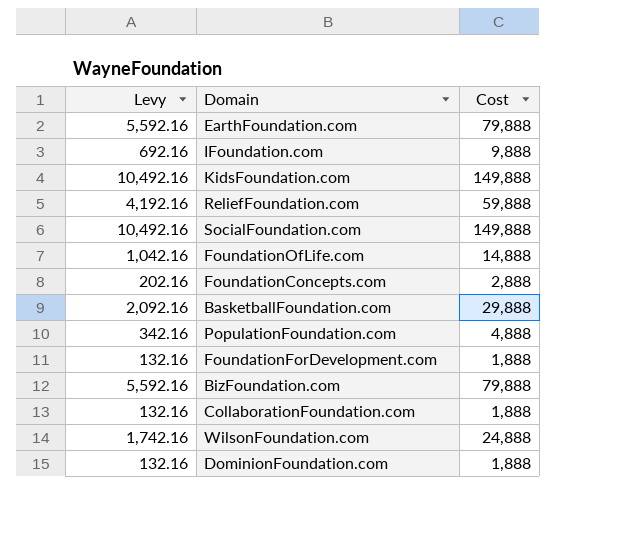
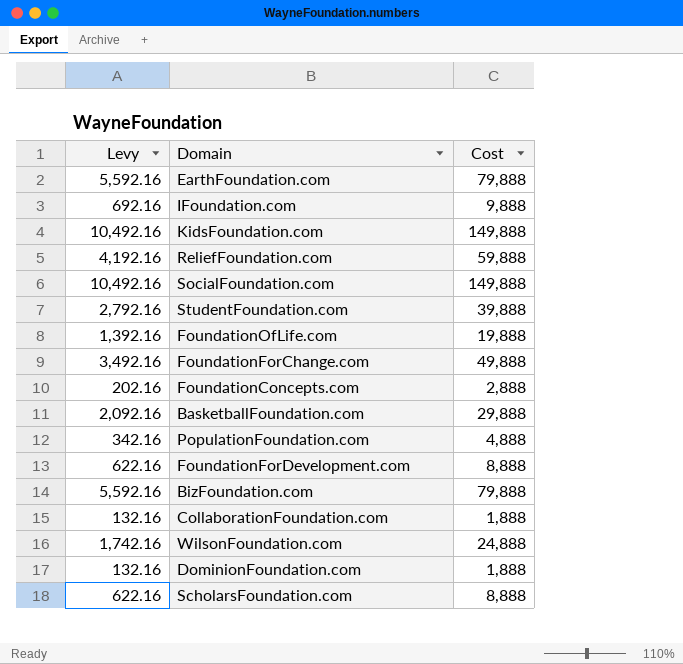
row StudentFoundation.com: none -> 2,792.16 | 39,888
FoundationOfLife.com | Levy: 1,042.16 -> 1,392.16
FoundationOfLife.com | Cost: 14,888 -> 19,888
row FoundationForChange.com: none -> 3,492.16 | 49,888
FoundationForDevelopment.com | Levy: 132.16 -> 622.16
FoundationForDevelopment.com | Cost: 1,888 -> 8,888
row ScholarsFoundation.com: none -> 622.16 | 8,888

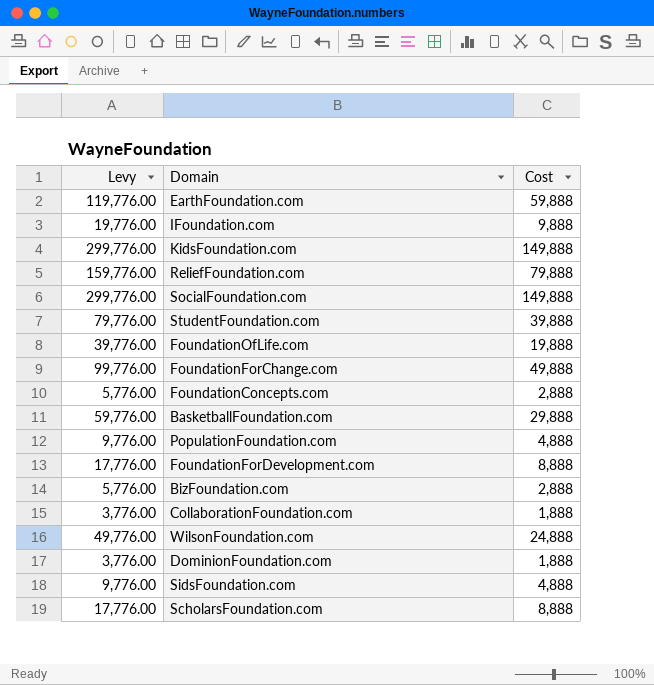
column Levy | formula: [Cost] * 0.07 -> [Cost] * 2
EarthFoundation.com | Cost: 79,888 -> 59,888
ReliefFoundation.com | Cost: 59,888 -> 79,888
BizFoundation.com | Cost: 79,888 -> 2,888
row SidsFoundation.com: none -> 9,776.00 | 4,888

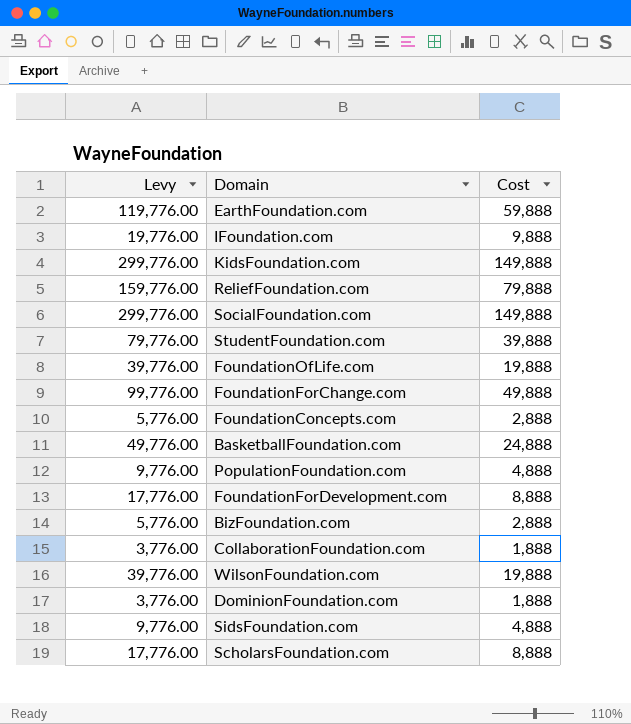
BasketballFoundation.com | Levy: 59,776.00 -> 49,776.00
BasketballFoundation.com | Cost: 29,888 -> 24,888
WilsonFoundation.com | Levy: 49,776.00 -> 39,776.00
WilsonFoundation.com | Cost: 24,888 -> 19,888

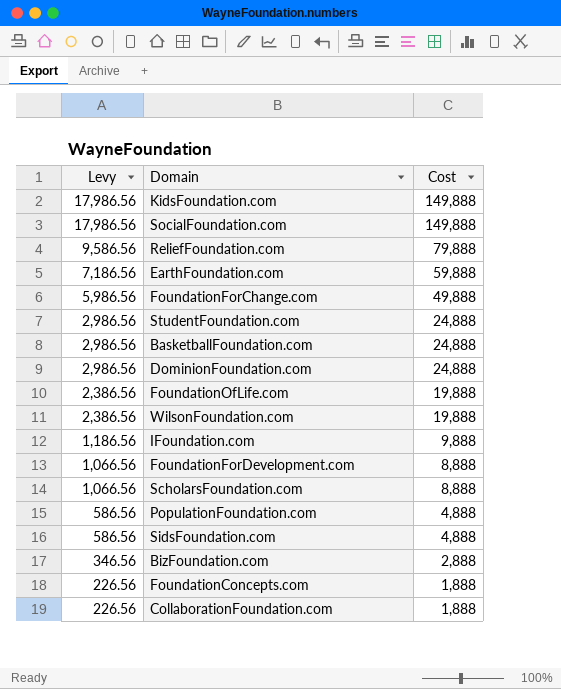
row order: none -> Levy descending
column Levy | formula: [Cost] * 2 -> [Cost] * 0.12
StudentFoundation.com | Cost: 39,888 -> 24,888
DominionFoundation.com | Cost: 1,888 -> 24,888
FoundationConcepts.com | Cost: 2,888 -> 1,888

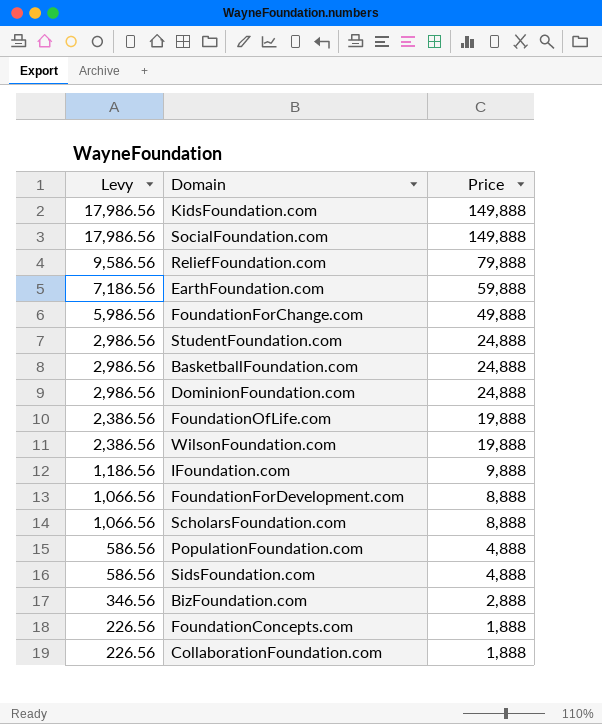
column name: Cost -> Price

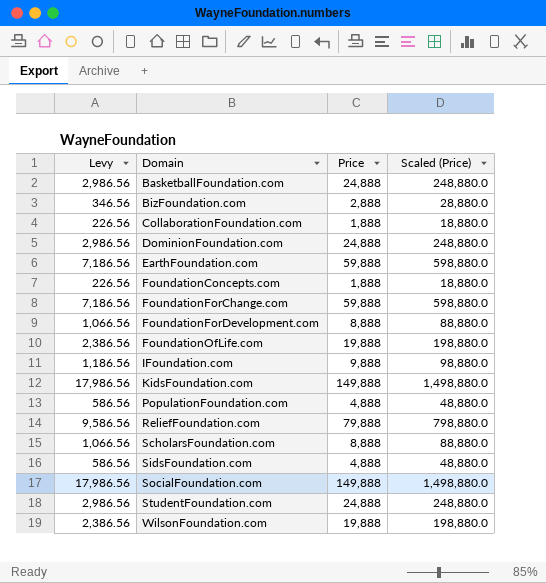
row order: Levy descending -> Domain ascending
column Scaled (Price) | formula: none -> [Price] * 10
FoundationForChange.com | Levy: 5,986.56 -> 7,186.56
FoundationForChange.com | Price: 49,888 -> 59,888

